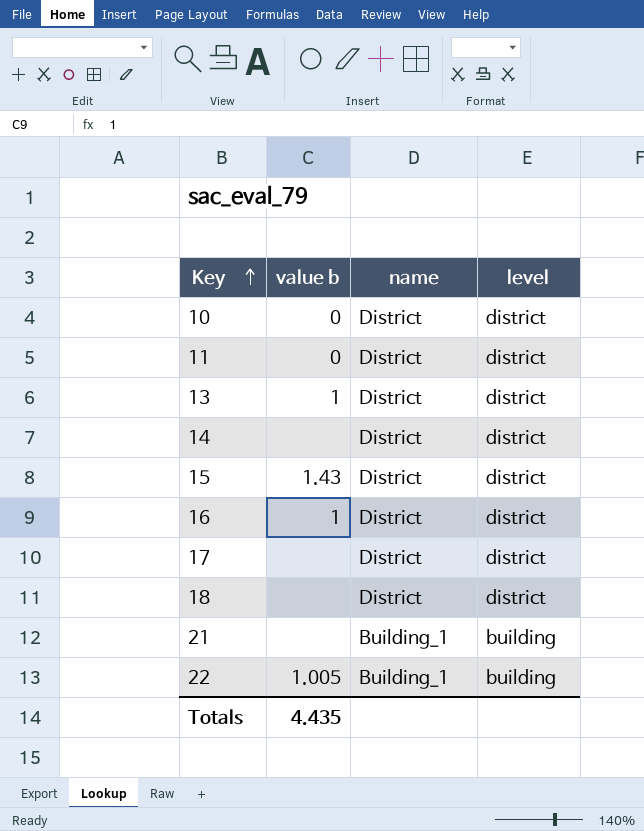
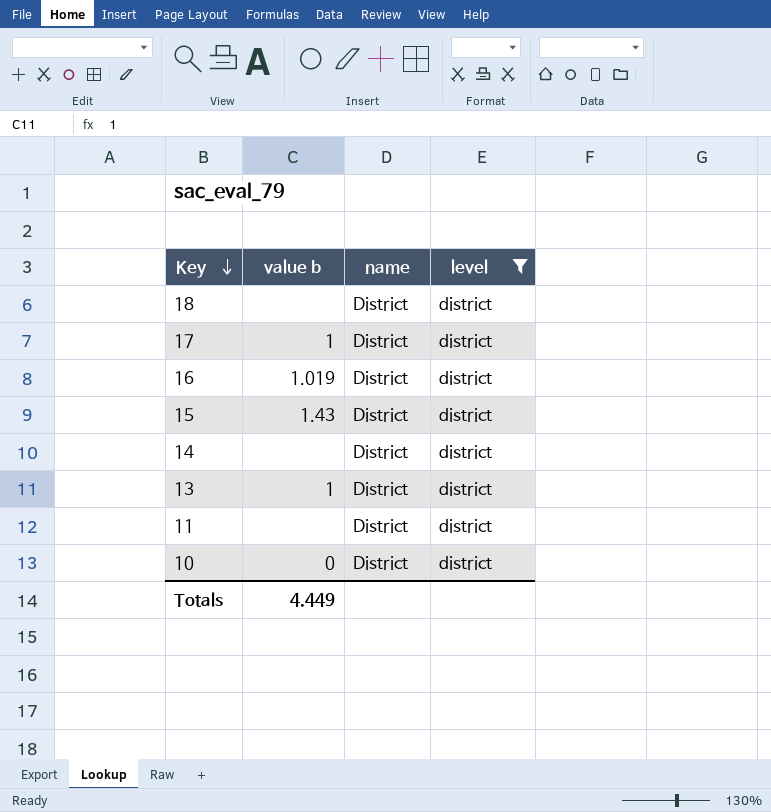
filter: none -> level = district
row order: Key ascending -> Key descending
17 | value b: none -> 1
16 | value b: 1 -> 1.019
11 | value b: 0 -> none
Totals | value b: 4.435 -> 4.449

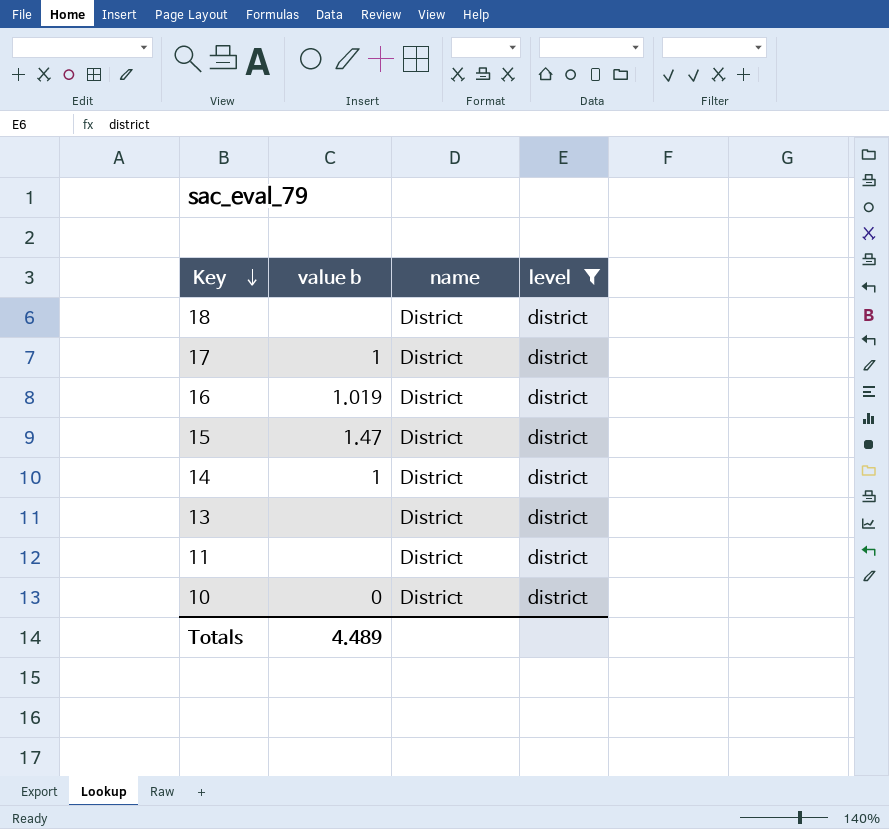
15 | value b: 1.43 -> 1.47
14 | value b: none -> 1
13 | value b: 1 -> none
Totals | value b: 4.449 -> 4.489

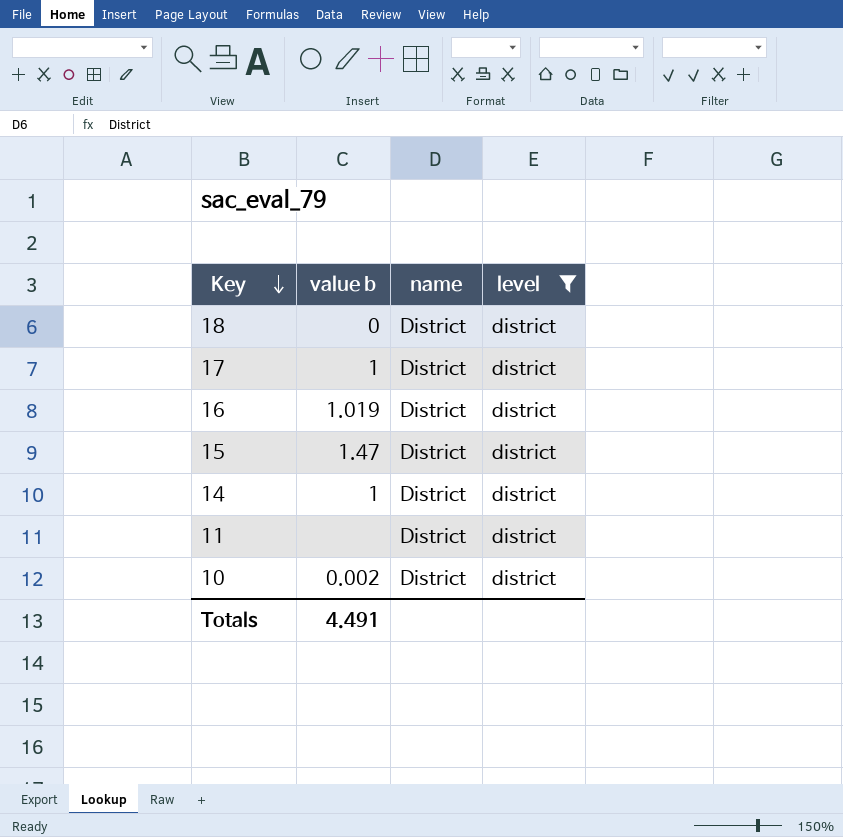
row 13: none | District | district -> none
18 | value b: none -> 0
10 | value b: 0 -> 0.002
Totals | value b: 4.489 -> 4.491

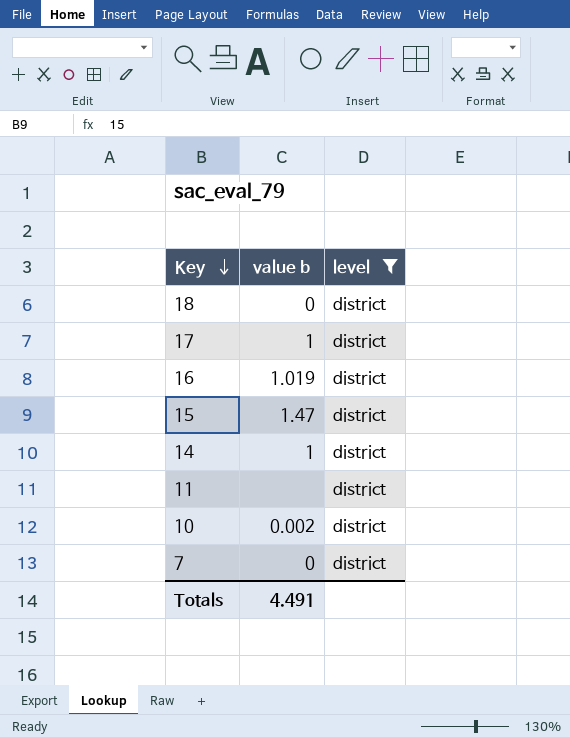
column name | position: 3 -> none
row 7: none -> 0 | district

